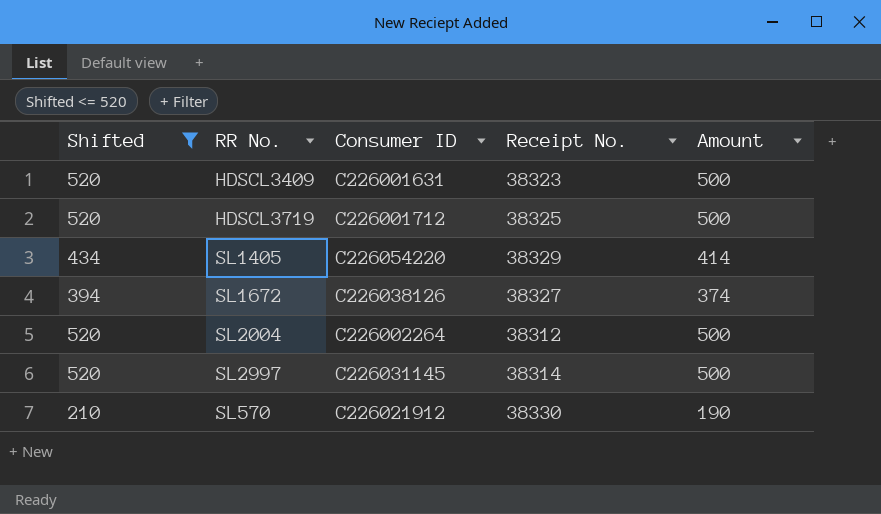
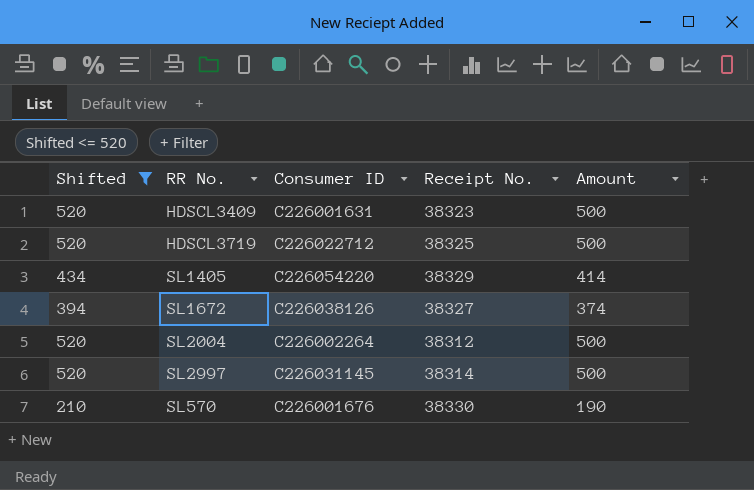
HDSCL3719 | Consumer ID: C226001712 -> C226022712
SL570 | Consumer ID: C226021912 -> C226001676

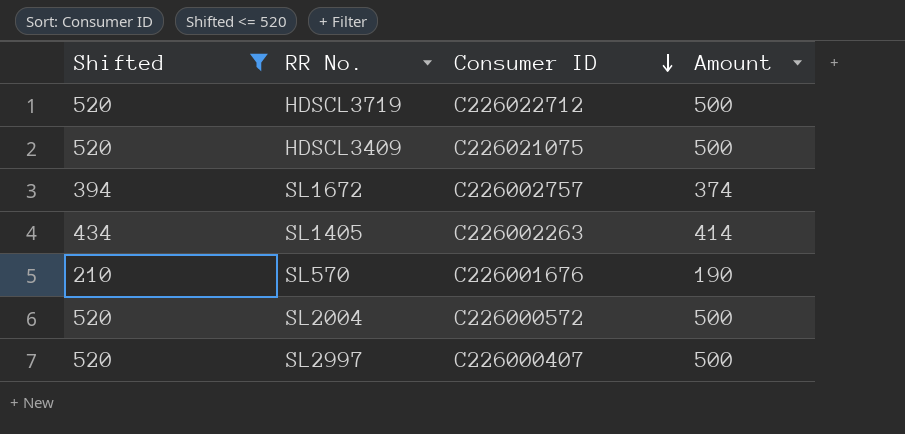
row order: none -> Consumer ID descending
column Receipt No. | position: 4 -> none
HDSCL3409 | Consumer ID: C226001631 -> C226021075
SL1672 | Consumer ID: C226038126 -> C226002757
SL1405 | Consumer ID: C226054220 -> C226002263
SL2004 | Consumer ID: C226002264 -> C226000572
SL2997 | Consumer ID: C226031145 -> C226000407

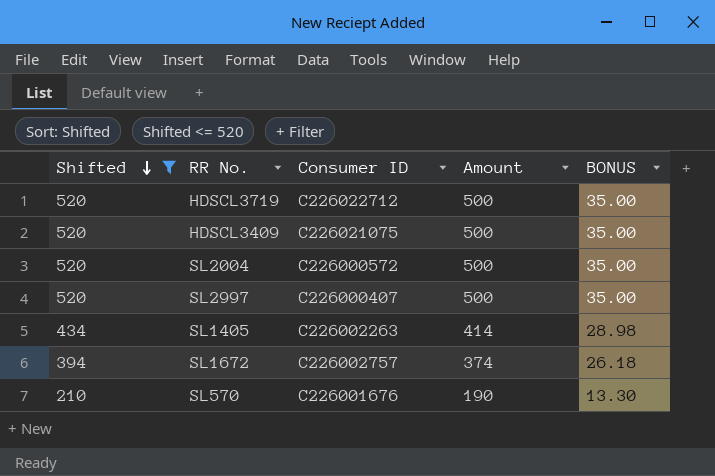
row order: Consumer ID descending -> Shifted descending
column BONUS | formula: none -> [Amount] * 0.07

